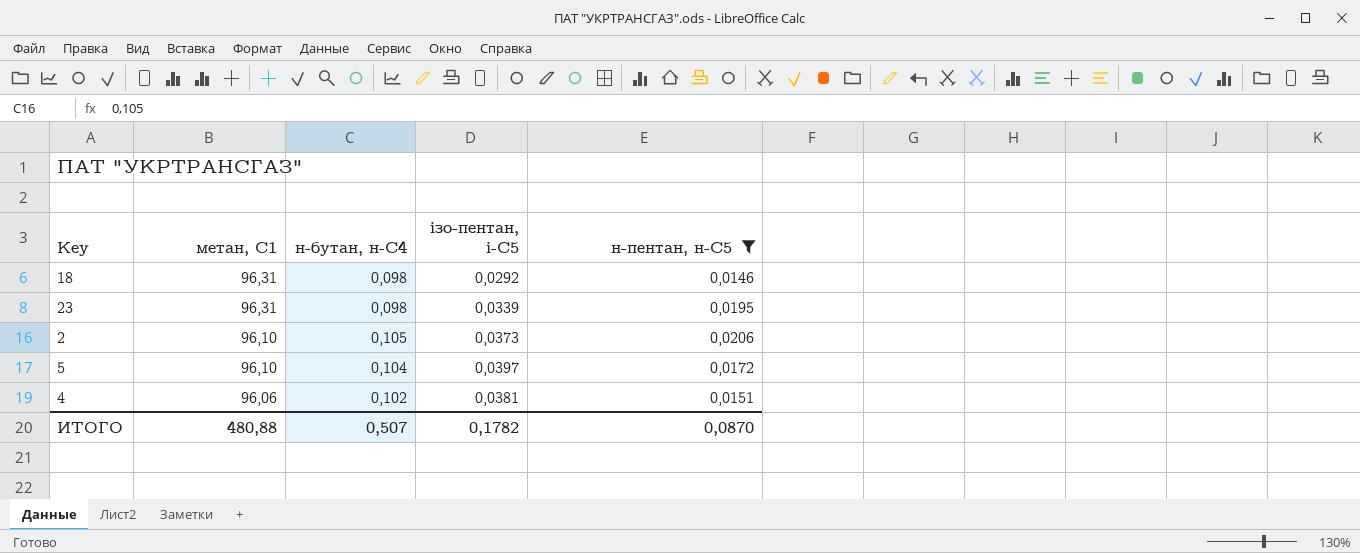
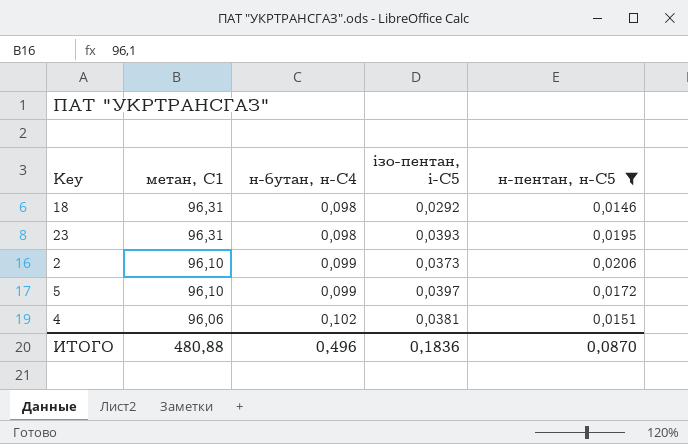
23 | ізо-пентан, і-С5: 0,0339 -> 0,0393
2 | н-бутан, н-С4: 0,105 -> 0,099
5 | н-бутан, н-С4: 0,104 -> 0,099
ИТОГО | н-бутан, н-С4: 0,507 -> 0,496
ИТОГО | ізо-пентан, і-С5: 0,1782 -> 0,1836

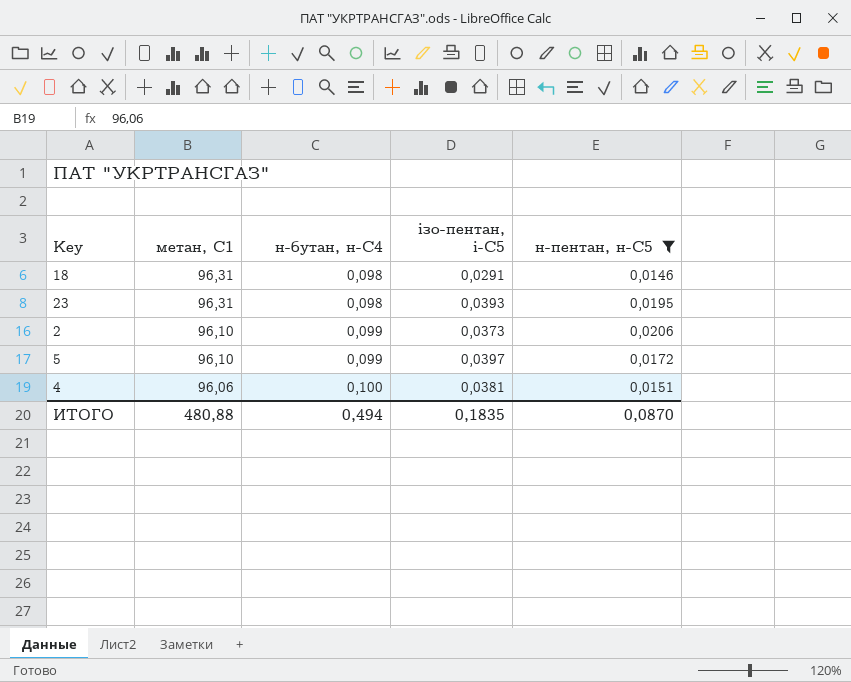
18 | ізо-пентан, і-С5: 0,0292 -> 0,0291
4 | н-бутан, н-С4: 0,102 -> 0,100
ИТОГО | н-бутан, н-С4: 0,496 -> 0,494
ИТОГО | ізо-пентан, і-С5: 0,1836 -> 0,1835

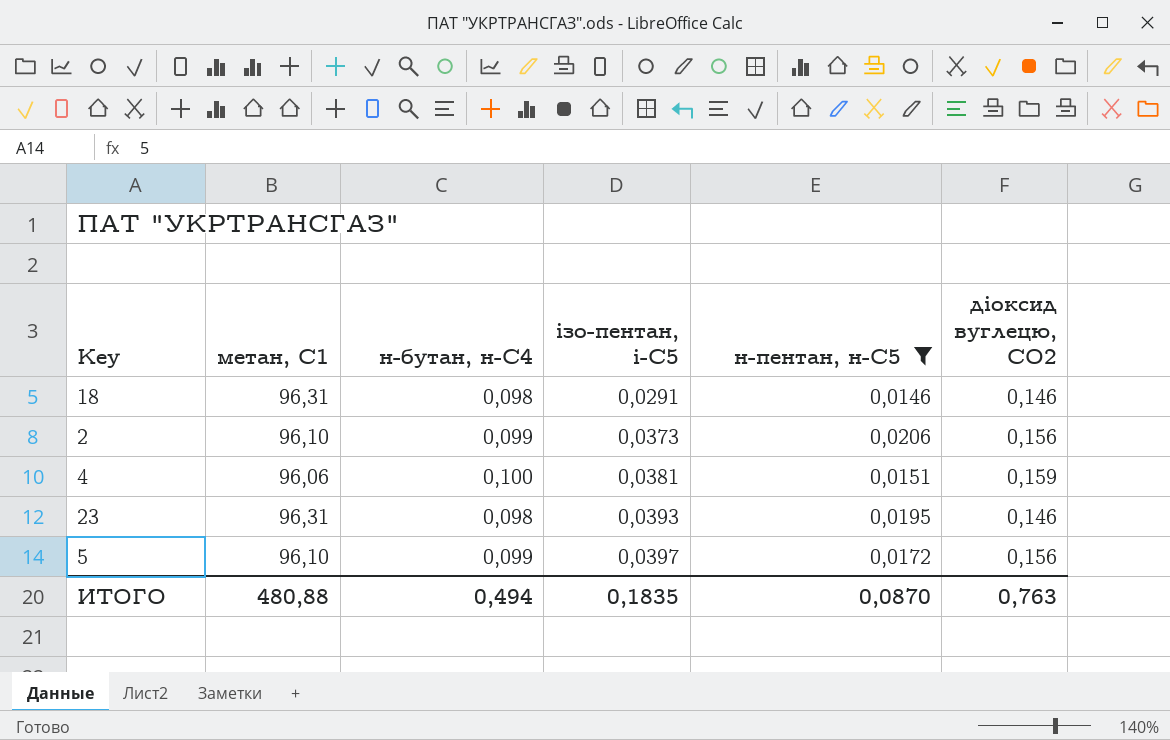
row order: метан, С1 descending -> ізо-пентан, і-С5 ascending
column діоксид вуглецю, CО2 | position: none -> 6

